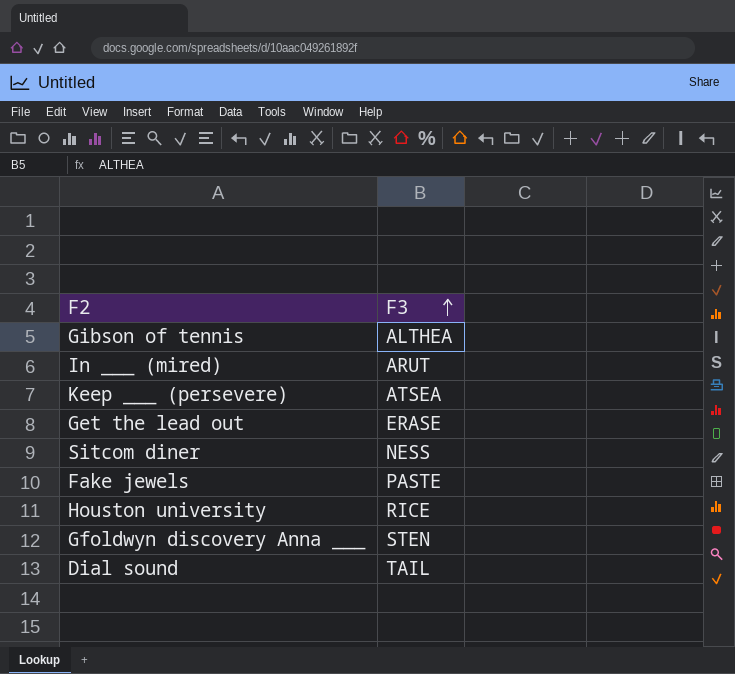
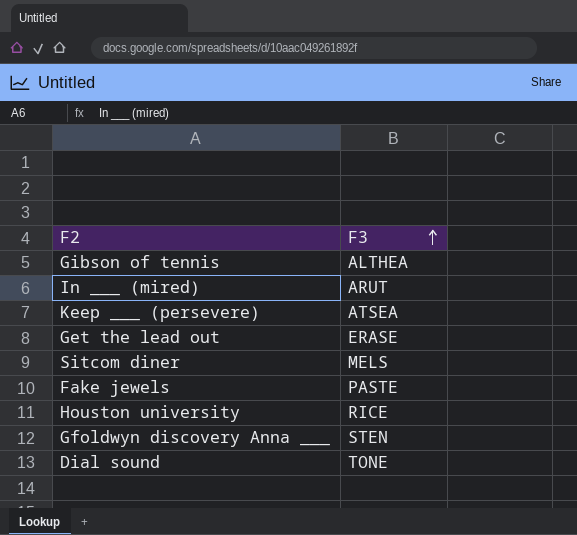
Sitcom diner | F3: NESS -> MELS
Dial sound | F3: TAIL -> TONE

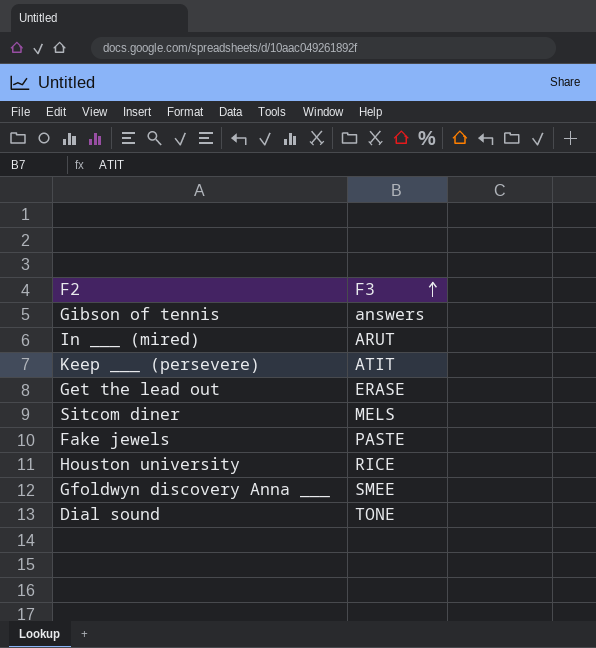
Gibson of tennis | F3: ALTHEA -> answers
Keep ___ (persevere) | F3: ATSEA -> ATIT
Gfoldwyn discovery Anna ___ | F3: STEN -> SMEE

